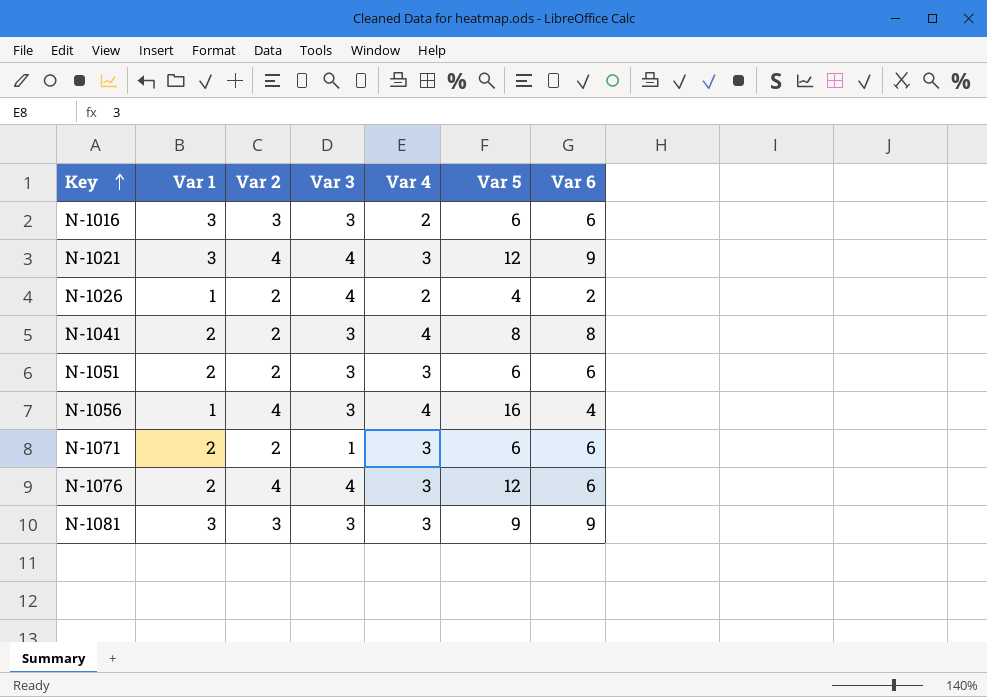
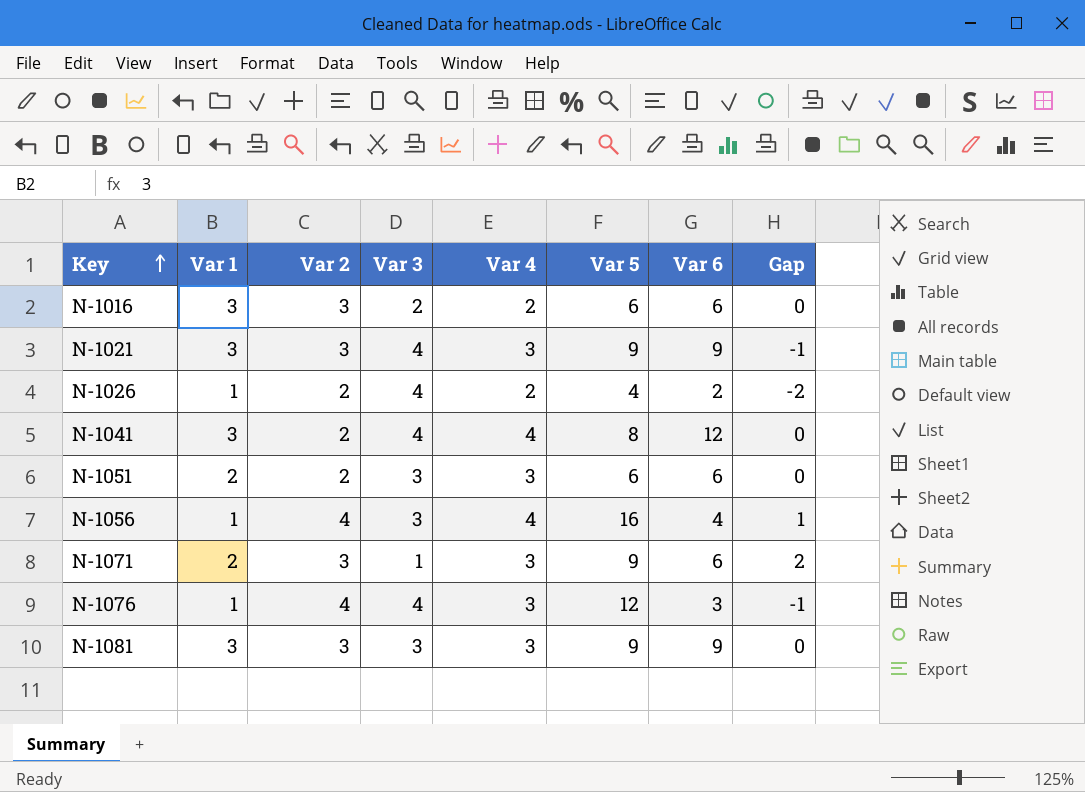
column Gap | formula: none -> [Var 4] - [Var 3]
N-1016 | Var 3: 3 -> 2
N-1021 | Var 2: 4 -> 3
N-1021 | Var 5: 12 -> 9
N-1041 | Var 1: 2 -> 3
N-1041 | Var 3: 3 -> 4
N-1041 | Var 6: 8 -> 12
N-1071 | Var 2: 2 -> 3
N-1071 | Var 5: 6 -> 9
N-1076 | Var 1: 2 -> 1
N-1076 | Var 6: 6 -> 3

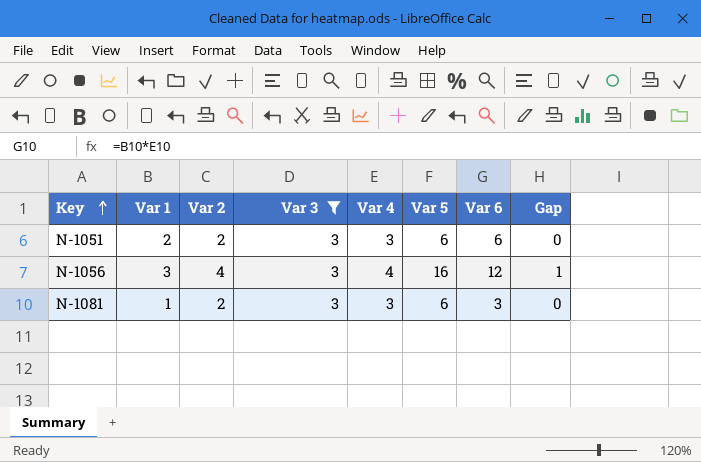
filter: none -> Var 3 = 3
N-1056 | Var 1: 1 -> 3
N-1056 | Var 6: 4 -> 12
N-1081 | Var 1: 3 -> 1
N-1081 | Var 2: 3 -> 2
N-1081 | Var 5: 9 -> 6
N-1081 | Var 6: 9 -> 3

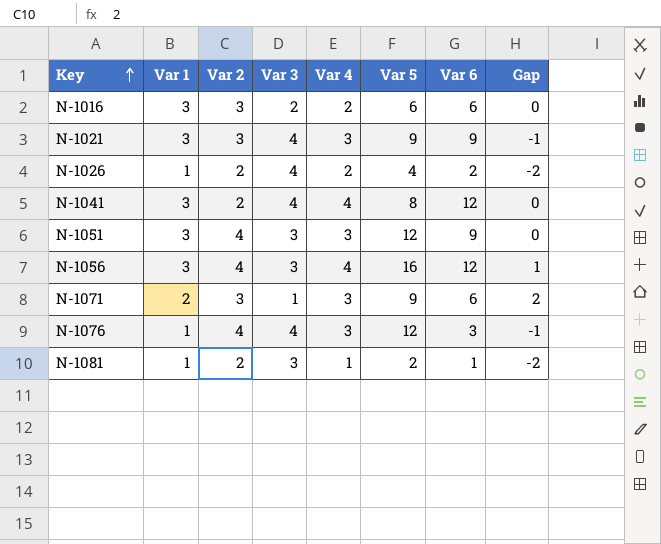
filter: Var 3 = 3 -> none
N-1051 | Var 1: 2 -> 3
N-1051 | Var 2: 2 -> 4
N-1051 | Var 5: 6 -> 12
N-1051 | Var 6: 6 -> 9
N-1081 | Var 4: 3 -> 1
N-1081 | Var 5: 6 -> 2
N-1081 | Var 6: 3 -> 1
N-1081 | Gap: 0 -> -2

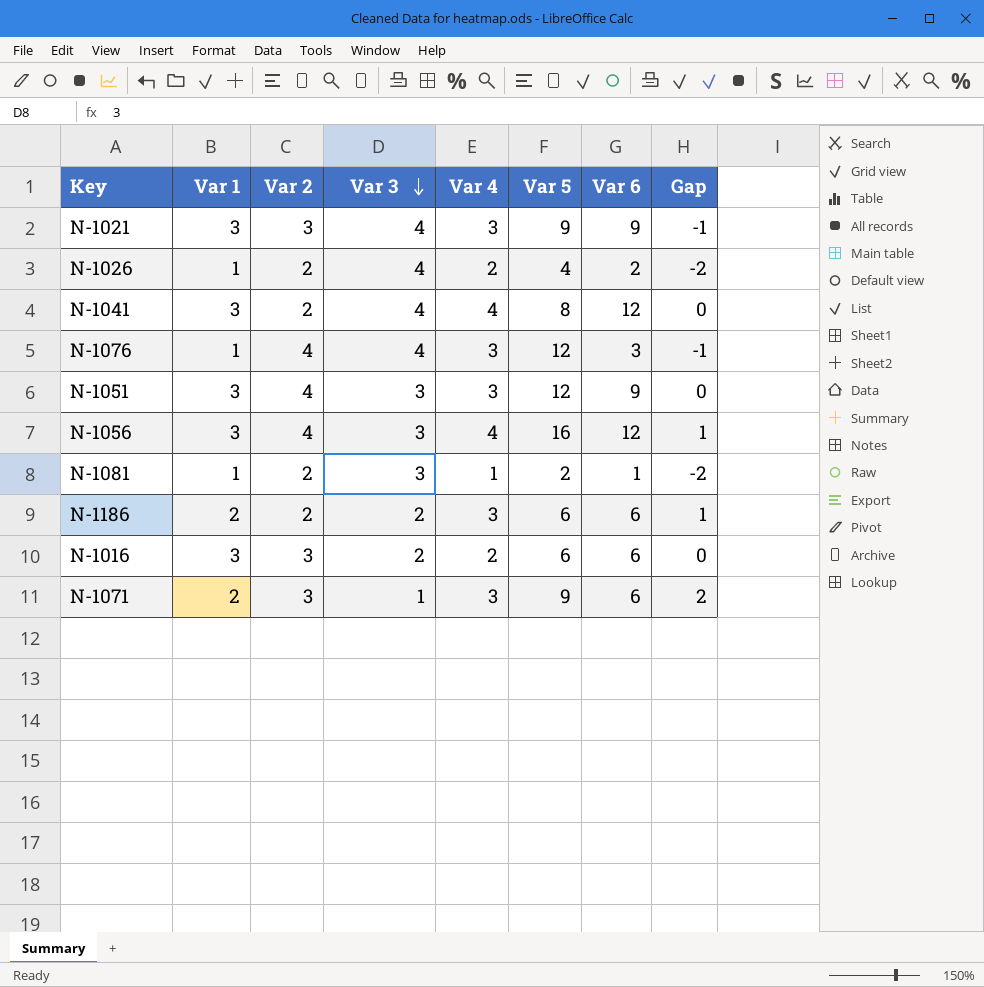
row order: Key ascending -> Var 3 descending
row N-1186: none -> 2 | 2 | 2 | 3 | 6 | 6 | 1

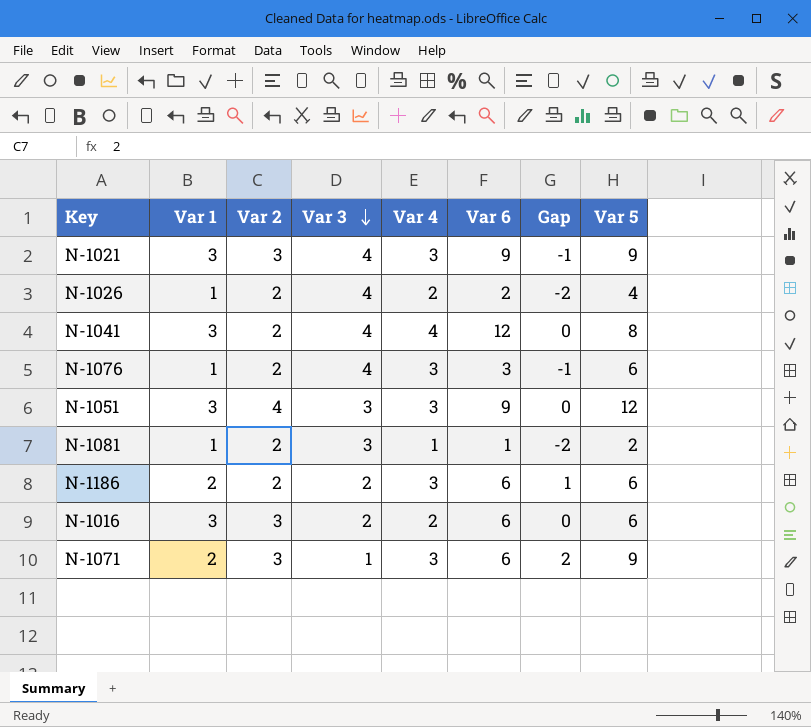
column Var 5 | position: 6 -> 8
row N-1056: 3 | 4 | 3 | 4 | 16 | 12 | 1 -> none
N-1076 | Var 2: 4 -> 2
N-1076 | Var 5: 12 -> 6

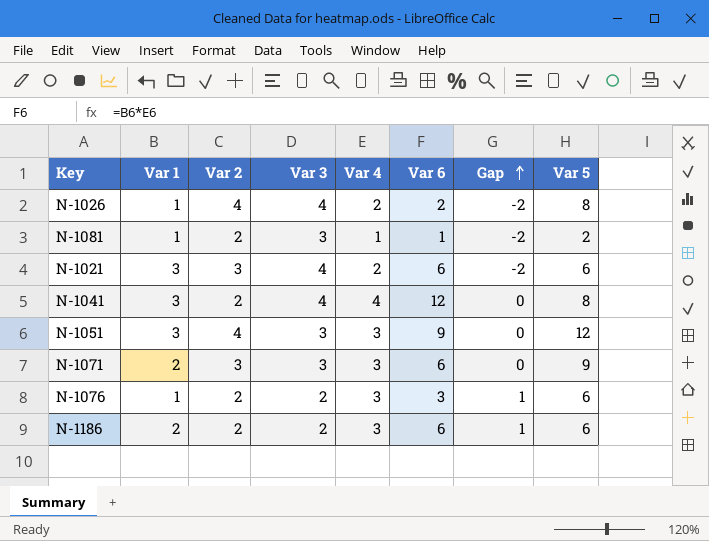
row order: Var 3 descending -> Gap ascending
row N-1016: 3 | 3 | 2 | 2 | 6 | 0 | 6 -> none
N-1026 | Var 2: 2 -> 4
N-1026 | Var 5: 4 -> 8
N-1021 | Var 4: 3 -> 2
N-1021 | Var 6: 9 -> 6
N-1021 | Gap: -1 -> -2
N-1021 | Var 5: 9 -> 6
N-1071 | Var 3: 1 -> 3
N-1071 | Gap: 2 -> 0
N-1076 | Var 3: 4 -> 2
N-1076 | Gap: -1 -> 1

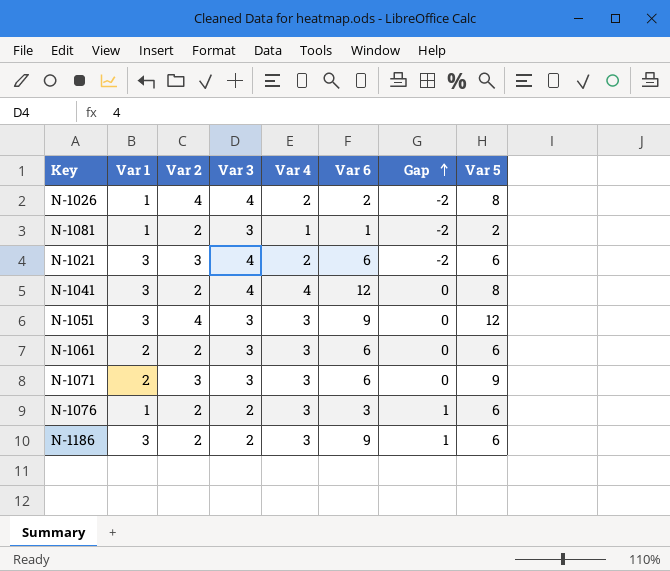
row N-1061: none -> 2 | 2 | 3 | 3 | 6 | 0 | 6
N-1186 | Var 1: 2 -> 3
N-1186 | Var 6: 6 -> 9

